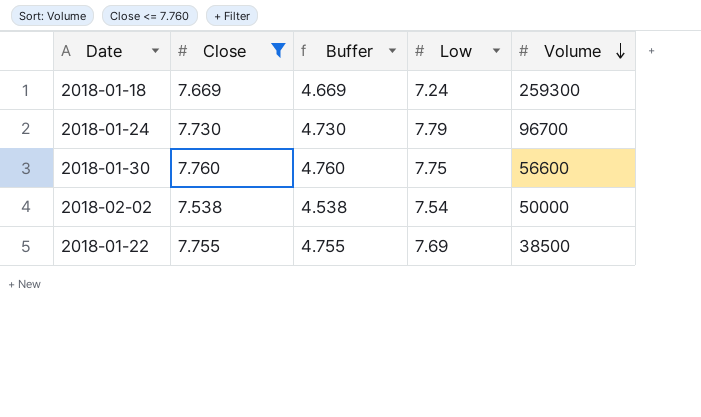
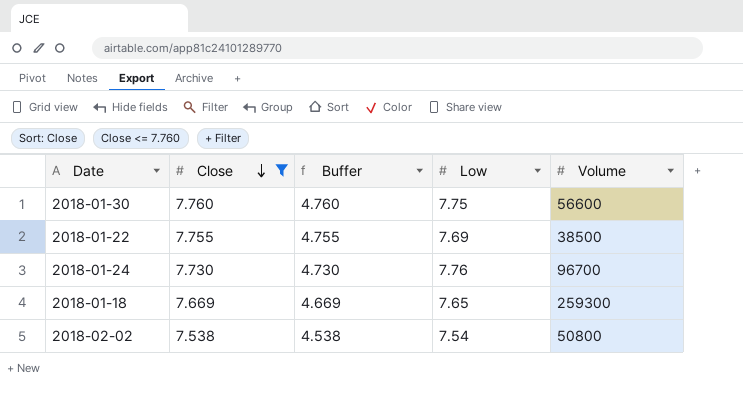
row order: Volume descending -> Close descending
2018-01-24 | Low: 7.79 -> 7.76
2018-01-18 | Low: 7.24 -> 7.65
2018-02-02 | Volume: 50000 -> 50800

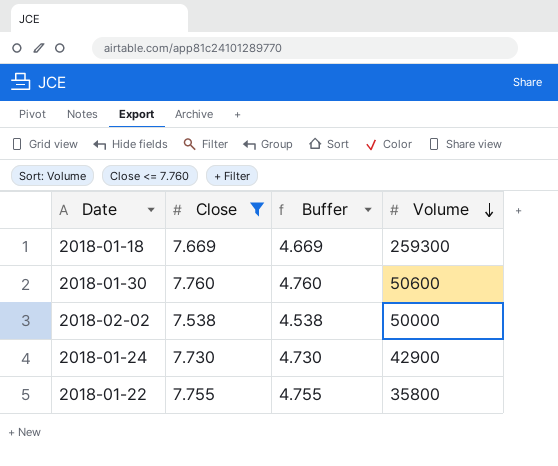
row order: Close descending -> Volume descending
column Low | position: 4 -> none
2018-01-30 | Volume: 56600 -> 50600
2018-02-02 | Volume: 50800 -> 50000
2018-01-24 | Volume: 96700 -> 42900
2018-01-22 | Volume: 38500 -> 35800

